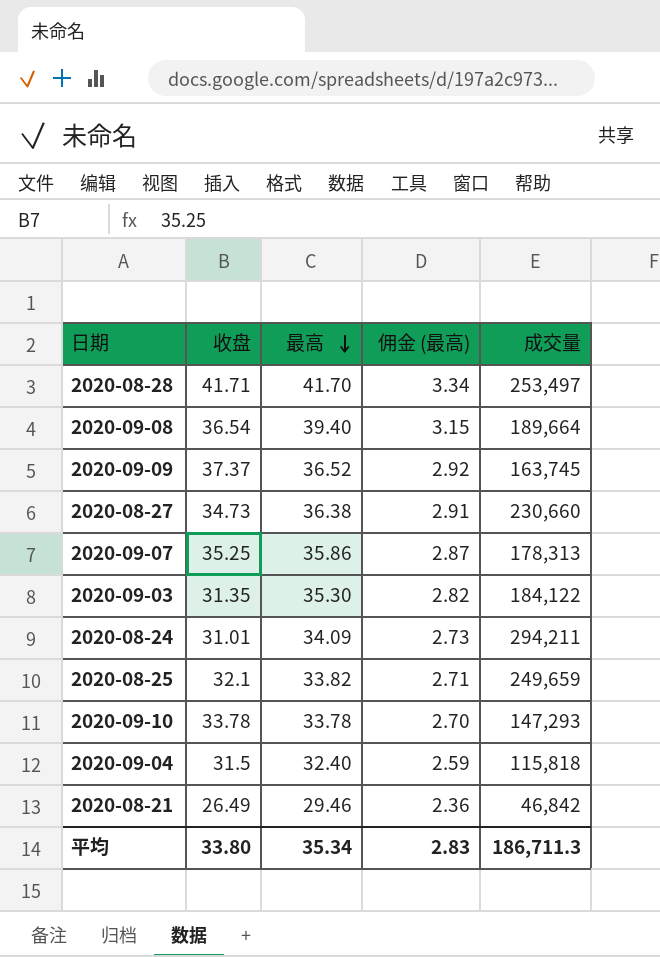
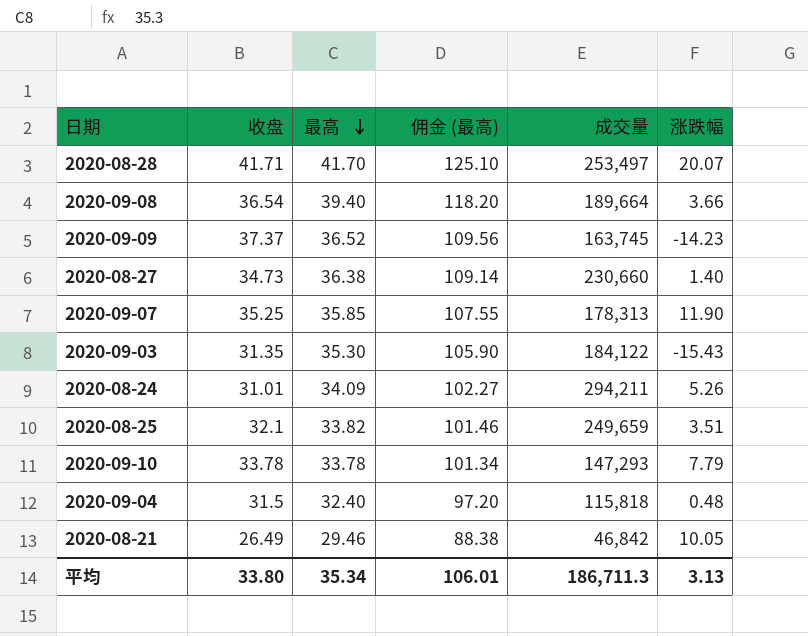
column 佣金 (最高) | formula: [最高] * 0.08 -> [最高] * 3
column 涨跌幅 | position: none -> 6
2020-09-07 | 最高: 35.86 -> 35.85
平均 | 佣金 (最高): 2.83 -> 106.01

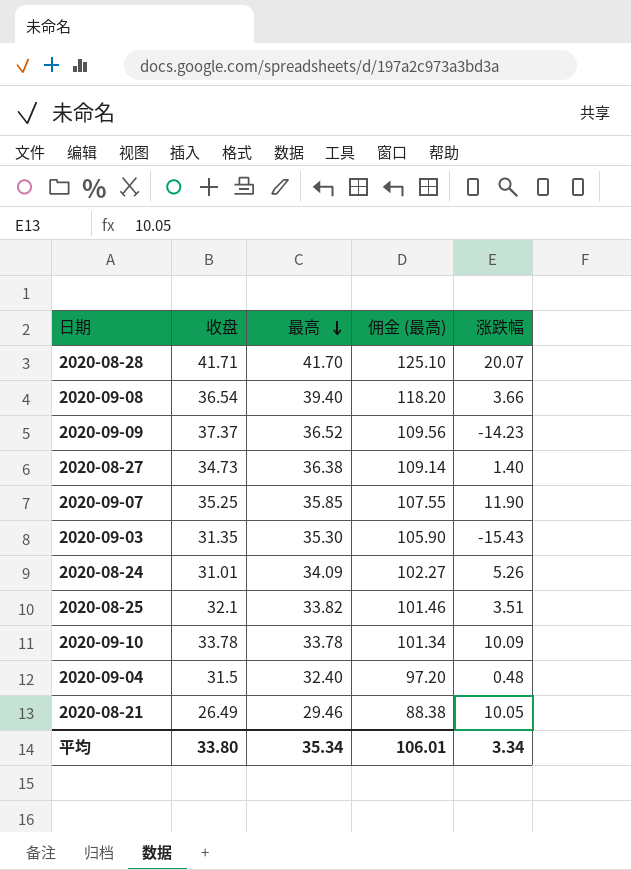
column 成交量 | position: 5 -> none
2020-09-10 | 涨跌幅: 7.79 -> 10.09
平均 | 涨跌幅: 3.13 -> 3.34

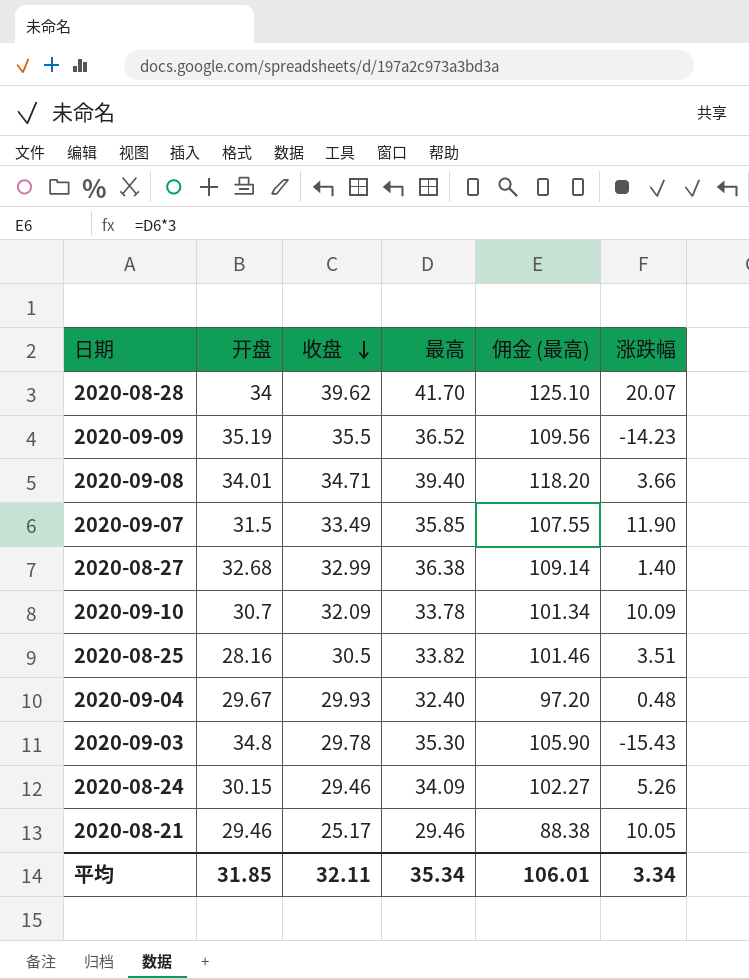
row order: 最高 descending -> 收盘 descending
column 开盘 | position: none -> 2
2020-08-28 | 收盘: 41.71 -> 39.62
2020-09-09 | 收盘: 37.37 -> 35.5
2020-09-08 | 收盘: 36.54 -> 34.71
2020-09-07 | 收盘: 35.25 -> 33.49
2020-08-27 | 收盘: 34.73 -> 32.99
2020-09-10 | 收盘: 33.78 -> 32.09
2020-08-25 | 收盘: 32.1 -> 30.5
2020-09-04 | 收盘: 31.5 -> 29.93
2020-09-03 | 收盘: 31.35 -> 29.78
2020-08-24 | 收盘: 31.01 -> 29.46
2020-08-21 | 收盘: 26.49 -> 25.17
平均 | 收盘: 33.80 -> 32.11

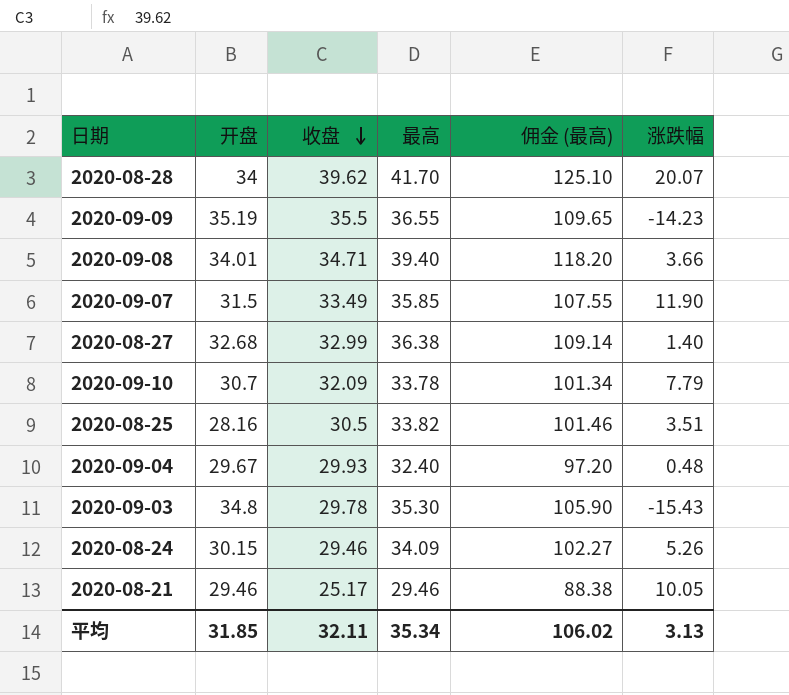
2020-09-09 | 最高: 36.52 -> 36.55
2020-09-09 | 佣金 (最高): 109.56 -> 109.65
2020-09-10 | 涨跌幅: 10.09 -> 7.79
平均 | 佣金 (最高): 106.01 -> 106.02
平均 | 涨跌幅: 3.34 -> 3.13

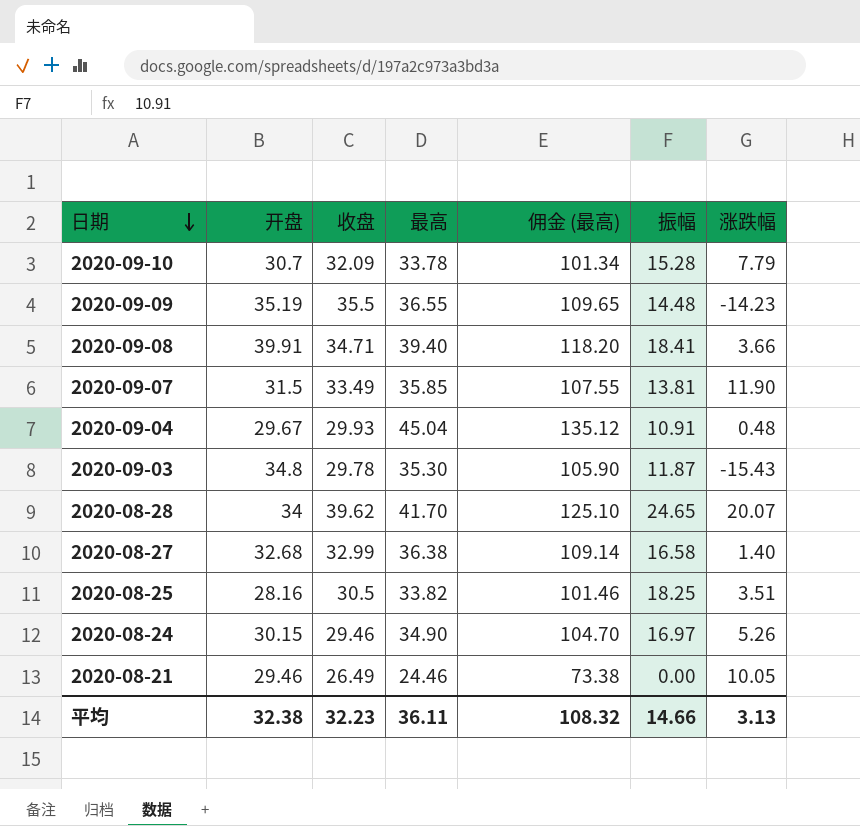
row order: 收盘 descending -> 日期 descending
column 振幅 | position: none -> 6
2020-09-08 | 开盘: 34.01 -> 39.91
2020-09-04 | 最高: 32.40 -> 45.04
2020-09-04 | 佣金 (最高): 97.20 -> 135.12
2020-08-24 | 最高: 34.09 -> 34.90
2020-08-24 | 佣金 (最高): 102.27 -> 104.70
2020-08-21 | 收盘: 25.17 -> 26.49
2020-08-21 | 最高: 29.46 -> 24.46
2020-08-21 | 佣金 (最高): 88.38 -> 73.38
平均 | 开盘: 31.85 -> 32.38
平均 | 收盘: 32.11 -> 32.23
平均 | 最高: 35.34 -> 36.11
平均 | 佣金 (最高): 106.02 -> 108.32

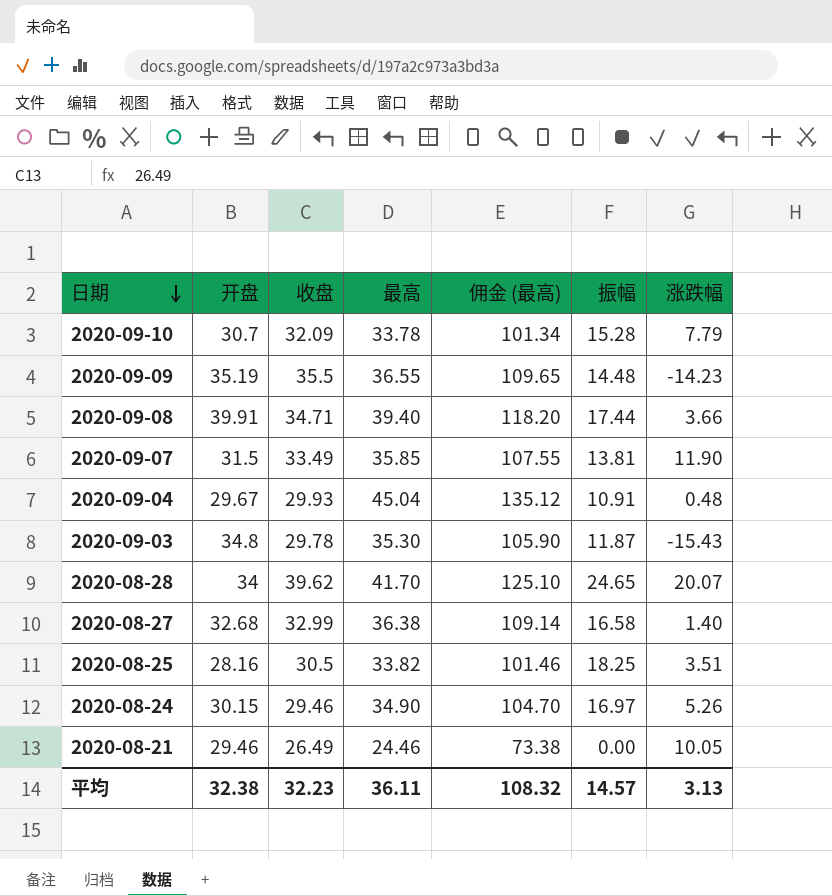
2020-09-08 | 振幅: 18.41 -> 17.44
平均 | 振幅: 14.66 -> 14.57

